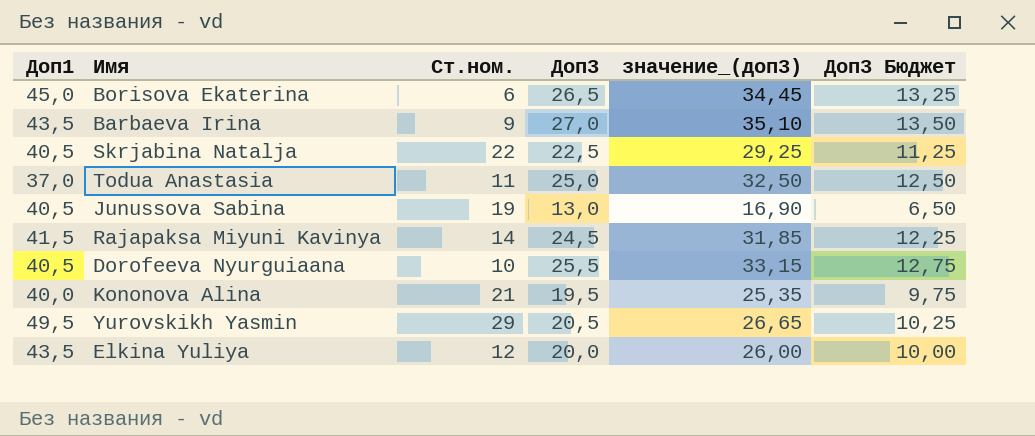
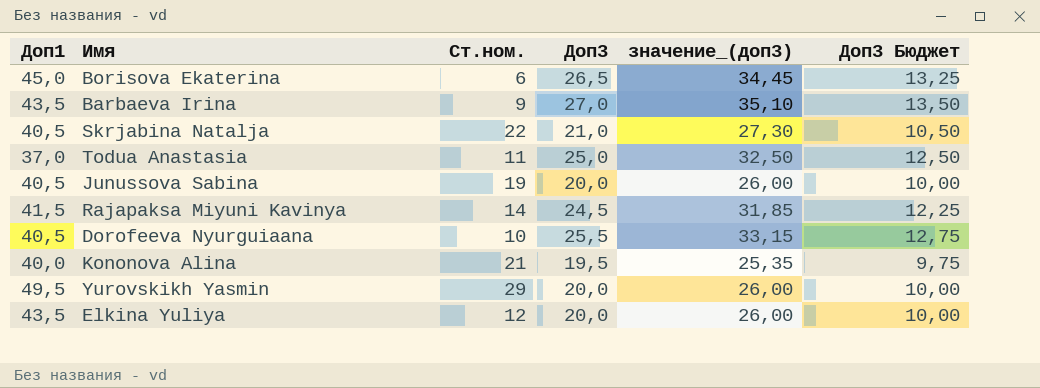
Skrjabina Natalja | Доп3: 22,5 -> 21,0
Skrjabina Natalja | значение_(доп3): 29,25 -> 27,30
Skrjabina Natalja | Доп3 Бюджет: 11,25 -> 10,50
Junussova Sabina | Доп3: 13,0 -> 20,0
Junussova Sabina | значение_(доп3): 16,90 -> 26,00
Junussova Sabina | Доп3 Бюджет: 6,50 -> 10,00
Yurovskikh Yasmin | Доп3: 20,5 -> 20,0
Yurovskikh Yasmin | значение_(доп3): 26,65 -> 26,00
Yurovskikh Yasmin | Доп3 Бюджет: 10,25 -> 10,00

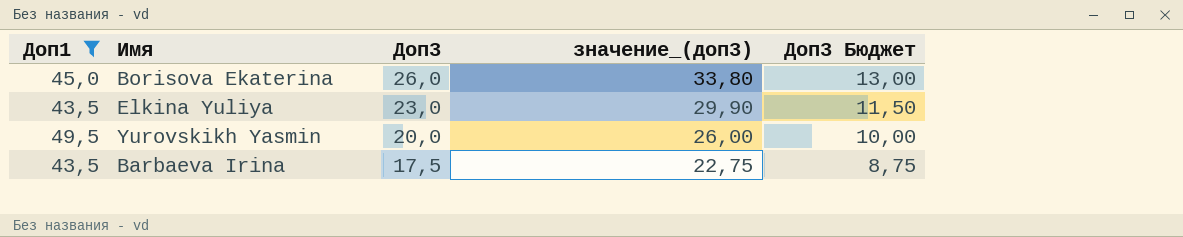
filter: none -> Доп1 >= 43,5
row order: none -> Доп3 descending
column Ст.ном. | position: 3 -> none
Borisova Ekaterina | Доп3: 26,5 -> 26,0
Borisova Ekaterina | значение_(доп3): 34,45 -> 33,80
Borisova Ekaterina | Доп3 Бюджет: 13,25 -> 13,00
Elkina Yuliya | Доп3: 20,0 -> 23,0
Elkina Yuliya | значение_(доп3): 26,00 -> 29,90
Elkina Yuliya | Доп3 Бюджет: 10,00 -> 11,50
Barbaeva Irina | Доп3: 27,0 -> 17,5
Barbaeva Irina | значение_(доп3): 35,10 -> 22,75
Barbaeva Irina | Доп3 Бюджет: 13,50 -> 8,75

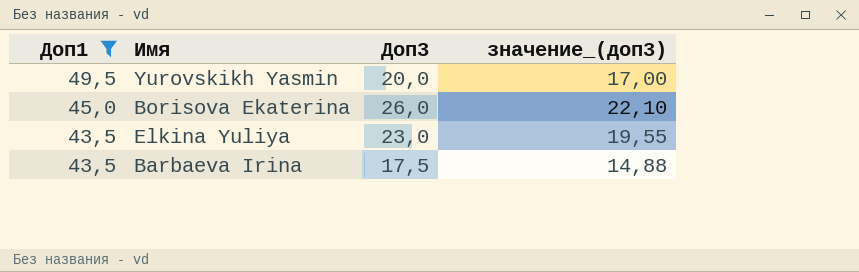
row order: Доп3 descending -> Доп1 descending
column Доп3 Бюджет | formula: [Доп3] * 0,5 -> none
column значение_(доп3) | formula: [Доп3] * 1,3 -> [Доп3] * 0,85

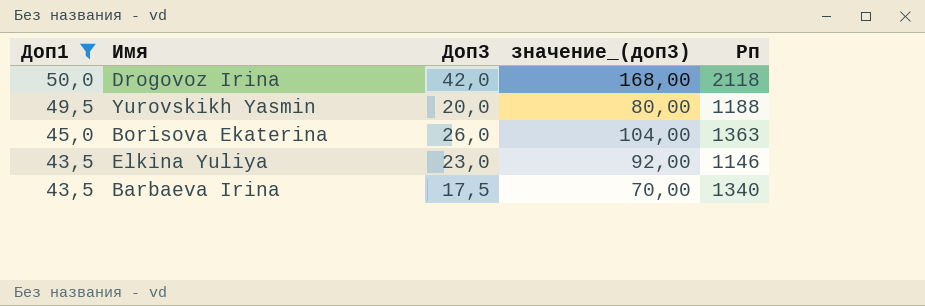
column значение_(доп3) | formula: [Доп3] * 0,85 -> [Доп3] * 4
column Рп | position: none -> 5
row Drogovoz Irina: none -> 50,0 | 42,0 | 168,00 | 2118

